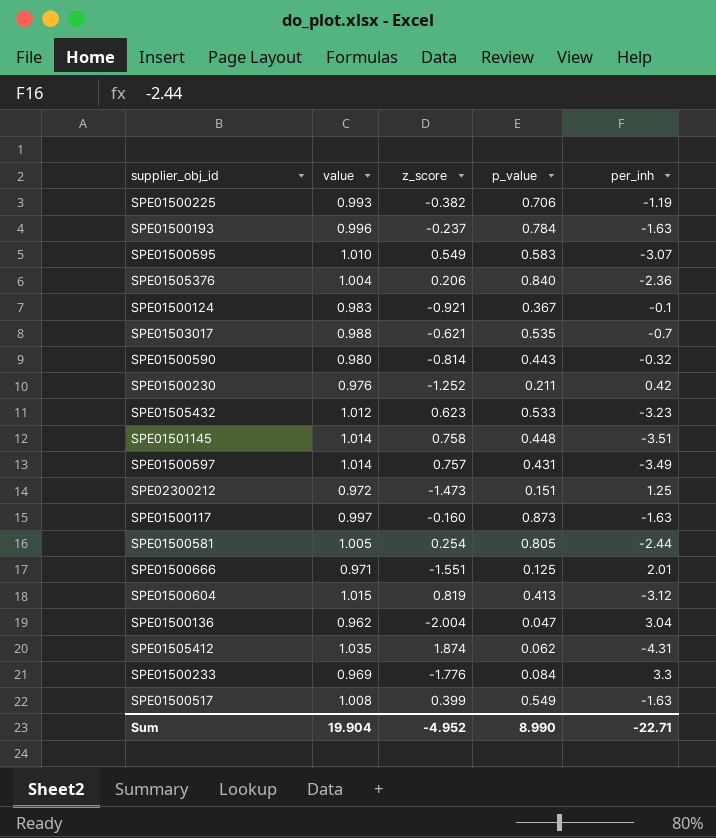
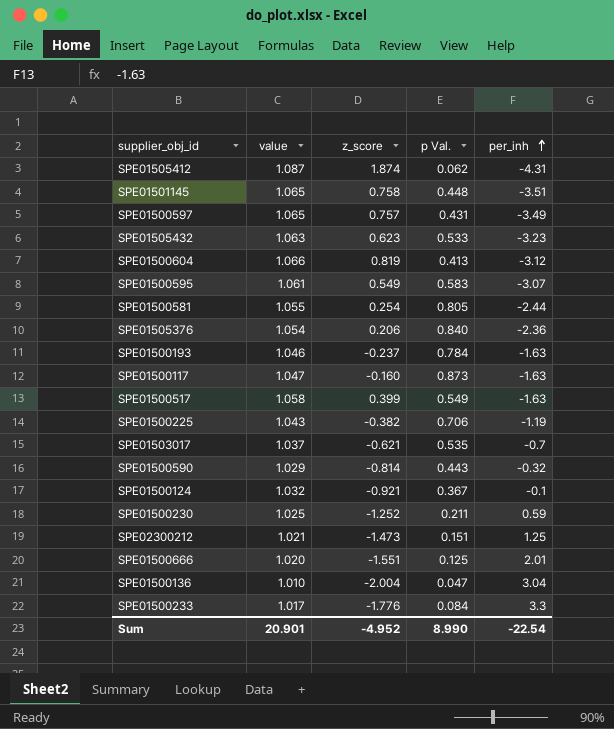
row order: none -> per_inh ascending
column name: p_value -> p Val.
SPE01505412 | value: 1.035 -> 1.087
SPE01501145 | value: 1.014 -> 1.065
SPE01500597 | value: 1.014 -> 1.065
SPE01505432 | value: 1.012 -> 1.063
SPE01500604 | value: 1.015 -> 1.066
SPE01500595 | value: 1.010 -> 1.061
SPE01500581 | value: 1.005 -> 1.055
SPE01505376 | value: 1.004 -> 1.054
SPE01500193 | value: 0.996 -> 1.046
SPE01500117 | value: 0.997 -> 1.047
SPE01500517 | value: 1.008 -> 1.058
SPE01500225 | value: 0.993 -> 1.043
SPE01503017 | value: 0.988 -> 1.037
SPE01500590 | value: 0.980 -> 1.029
SPE01500124 | value: 0.983 -> 1.032
SPE01500230 | value: 0.976 -> 1.025
SPE01500230 | per_inh: 0.42 -> 0.59
SPE02300212 | value: 0.972 -> 1.021
SPE01500666 | value: 0.971 -> 1.020
SPE01500136 | value: 0.962 -> 1.010
SPE01500233 | value: 0.969 -> 1.017
Sum | value: 19.904 -> 20.901
Sum | per_inh: -22.71 -> -22.54

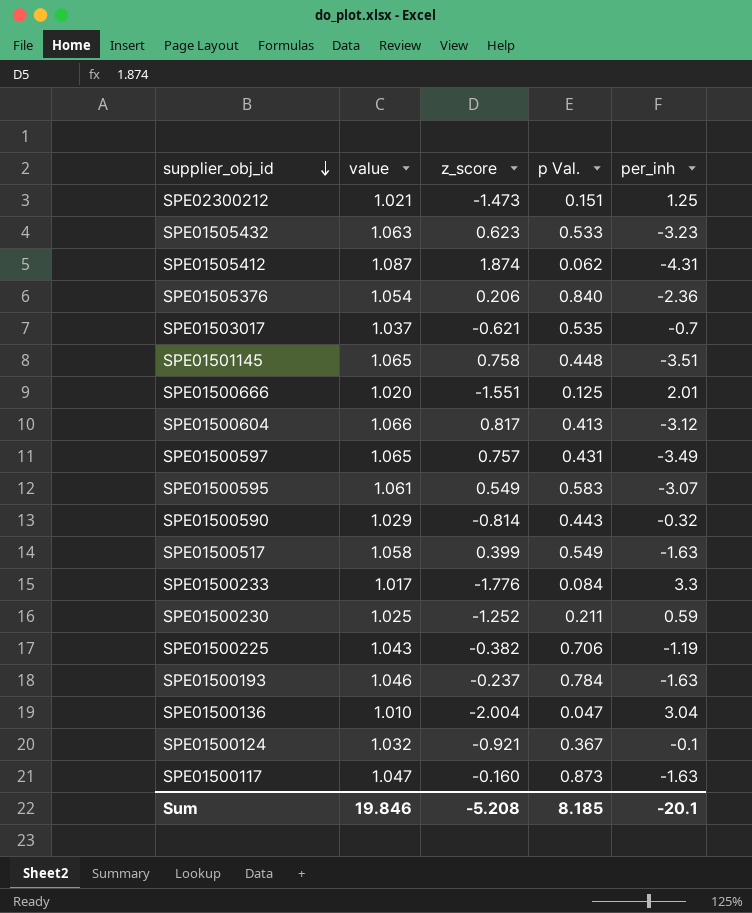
row order: per_inh ascending -> supplier_obj_id descending
row SPE01500581: 1.055 | 0.254 | 0.805 | -2.44 -> none
SPE01500604 | z_score: 0.819 -> 0.817
Sum | value: 20.901 -> 19.846
Sum | z_score: -4.952 -> -5.208
Sum | p Val.: 8.990 -> 8.185
Sum | per_inh: -22.54 -> -20.1

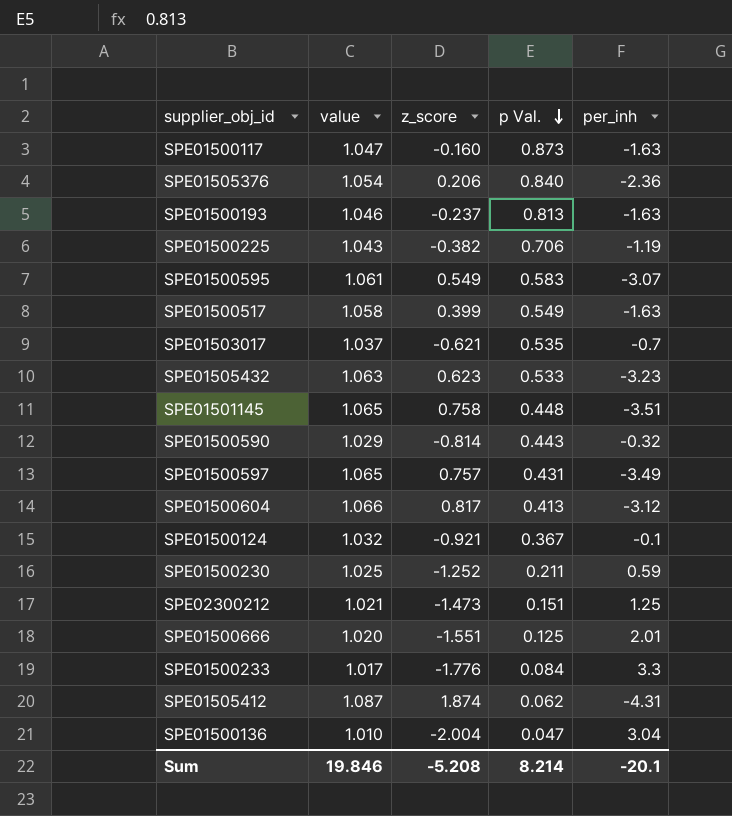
row order: supplier_obj_id descending -> p Val. descending
SPE01500193 | p Val.: 0.784 -> 0.813
Sum | p Val.: 8.185 -> 8.214

